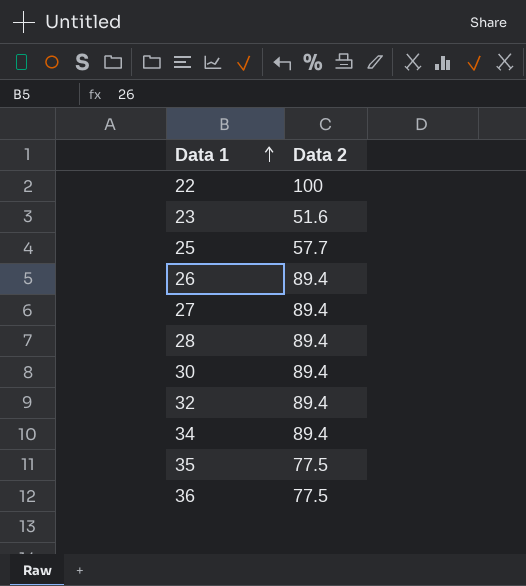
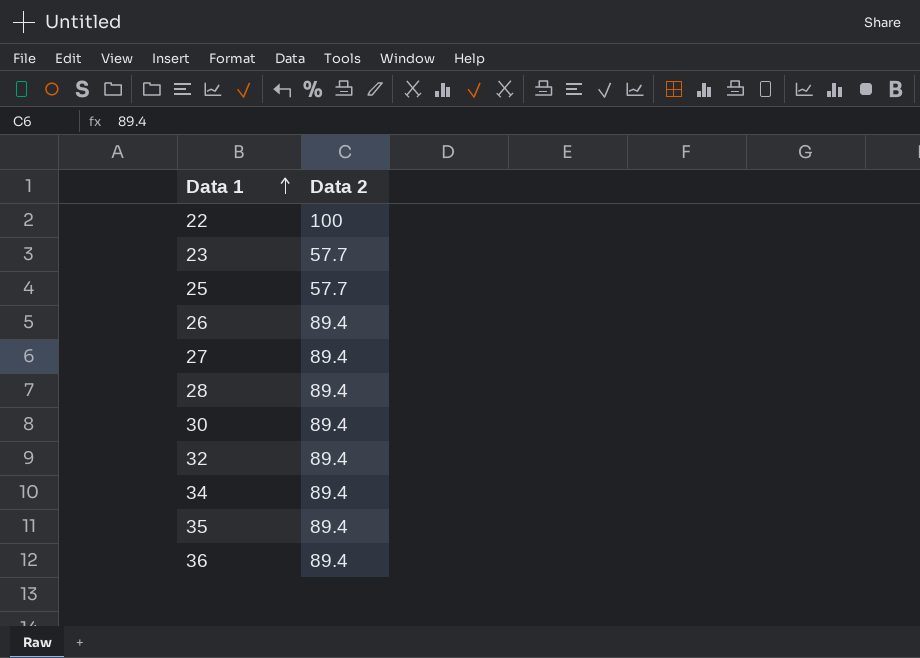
23 | Data 2: 51.6 -> 57.7
35 | Data 2: 77.5 -> 89.4
36 | Data 2: 77.5 -> 89.4

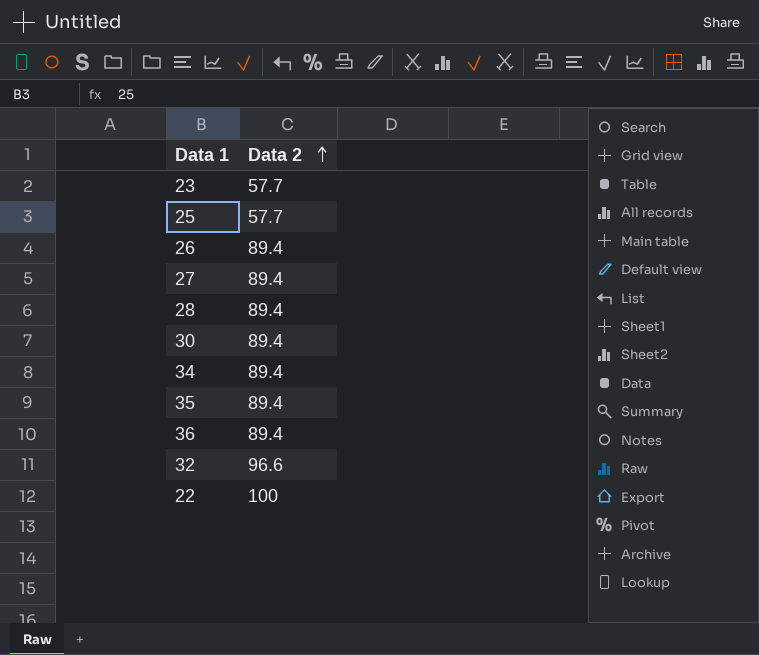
row order: Data 1 ascending -> Data 2 ascending
32 | Data 2: 89.4 -> 96.6

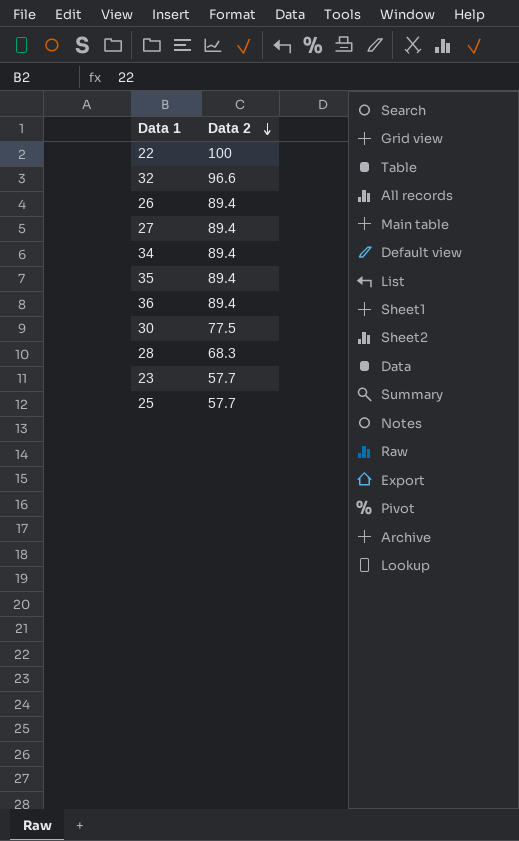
row order: Data 2 ascending -> Data 2 descending
30 | Data 2: 89.4 -> 77.5
28 | Data 2: 89.4 -> 68.3

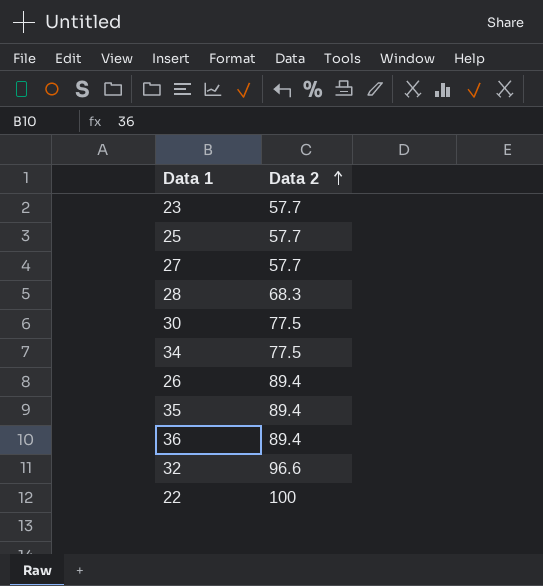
row order: Data 2 descending -> Data 2 ascending
27 | Data 2: 89.4 -> 57.7
34 | Data 2: 89.4 -> 77.5

